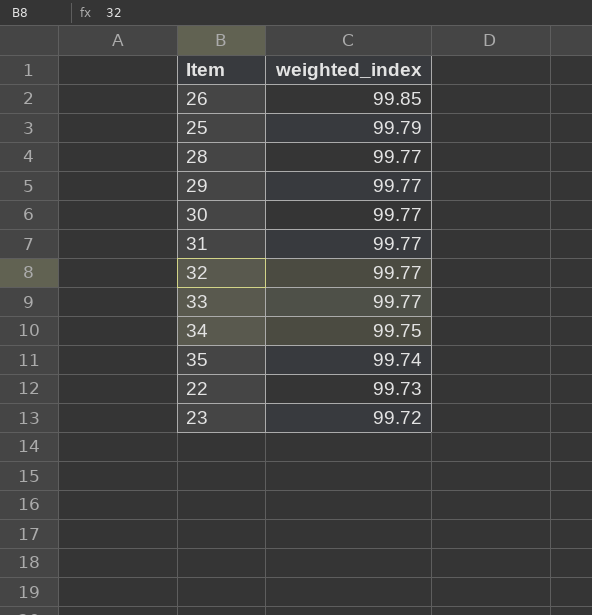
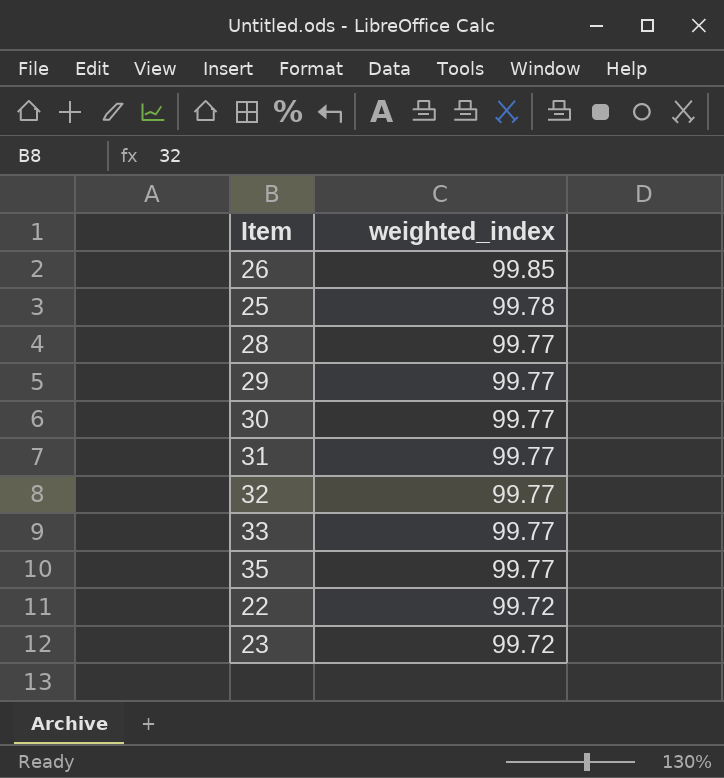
row 34: 99.75 -> none
25 | weighted_index: 99.79 -> 99.78
35 | weighted_index: 99.74 -> 99.77
22 | weighted_index: 99.73 -> 99.72

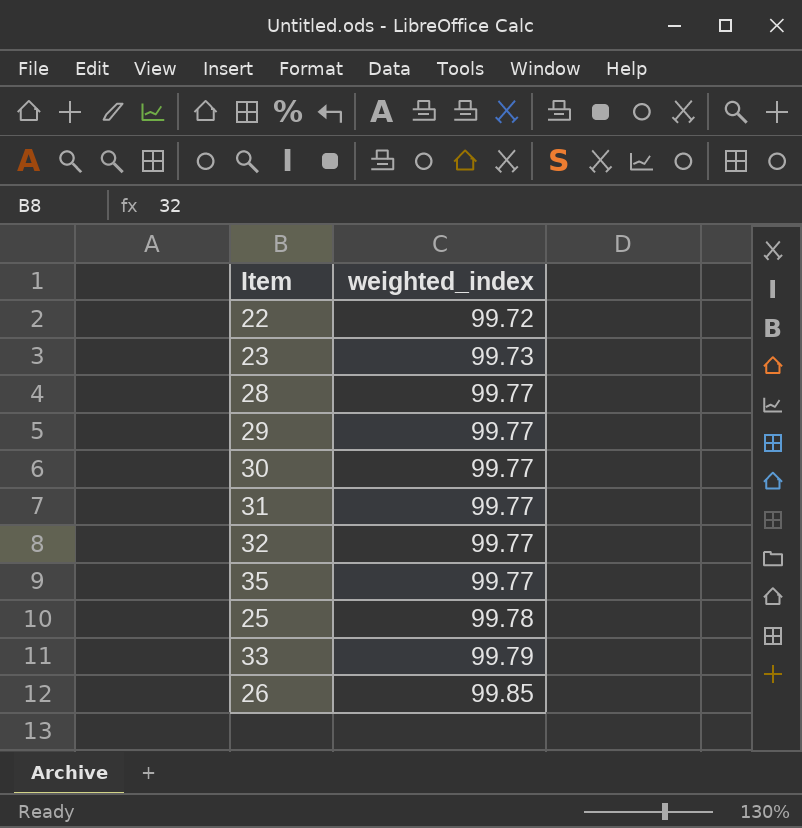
row order: weighted_index descending -> weighted_index ascending
23 | weighted_index: 99.72 -> 99.73
33 | weighted_index: 99.77 -> 99.79

